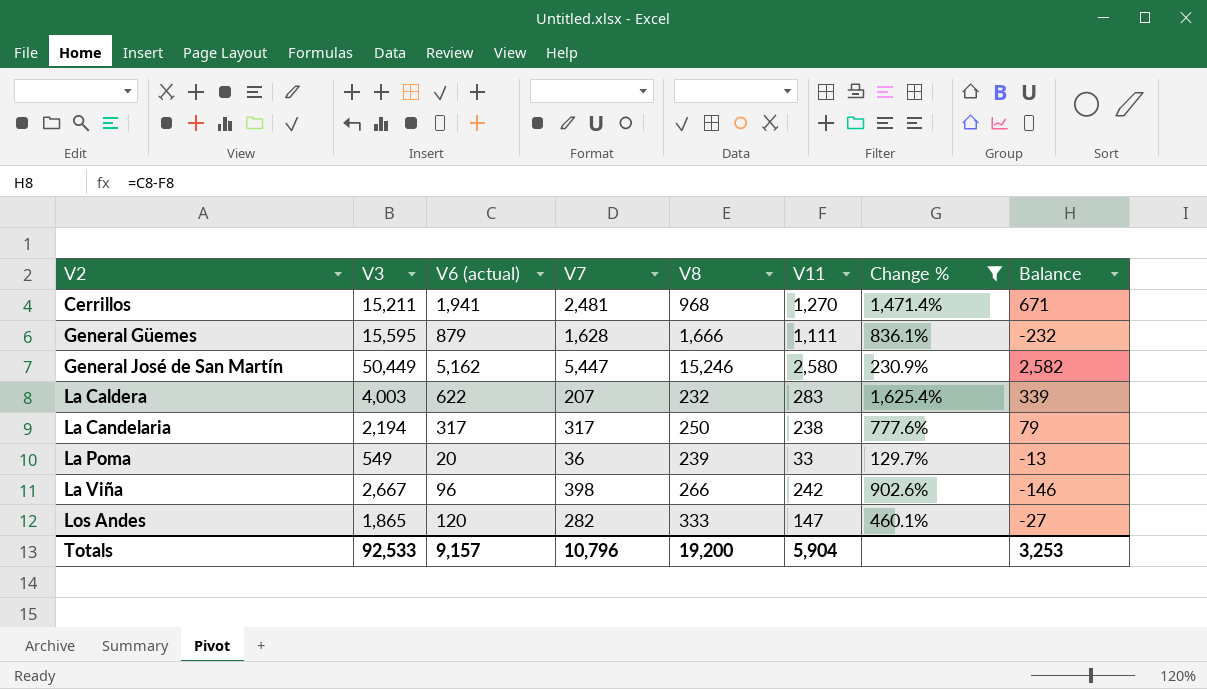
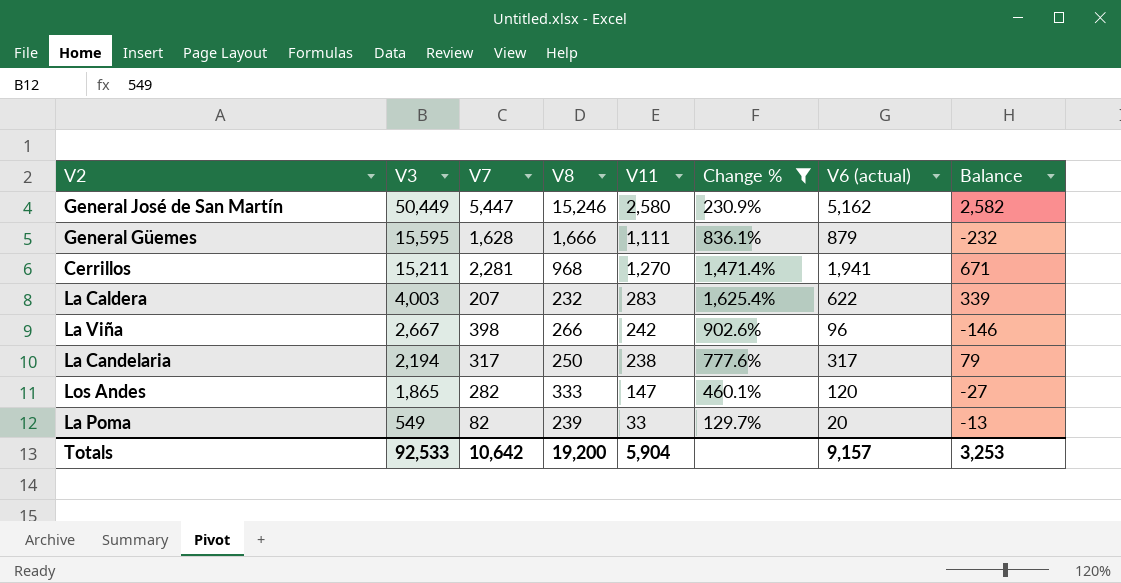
row order: V2 ascending -> V3 descending
column V6 (actual) | position: 3 -> 7
Cerrillos | V7: 2,481 -> 2,281
La Poma | V7: 36 -> 82
Totals | V7: 10,796 -> 10,642

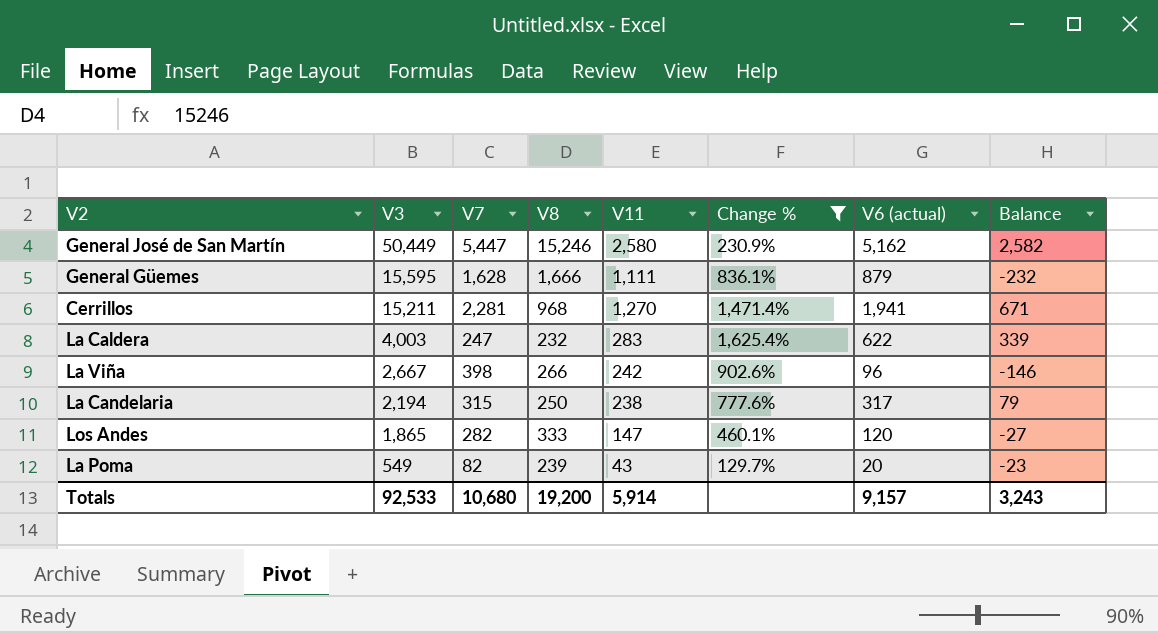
La Caldera | V7: 207 -> 247
La Candelaria | V7: 317 -> 315
La Poma | V11: 33 -> 43
La Poma | Balance: -13 -> -23
Totals | V7: 10,642 -> 10,680
Totals | V11: 5,904 -> 5,914
Totals | Balance: 3,253 -> 3,243

